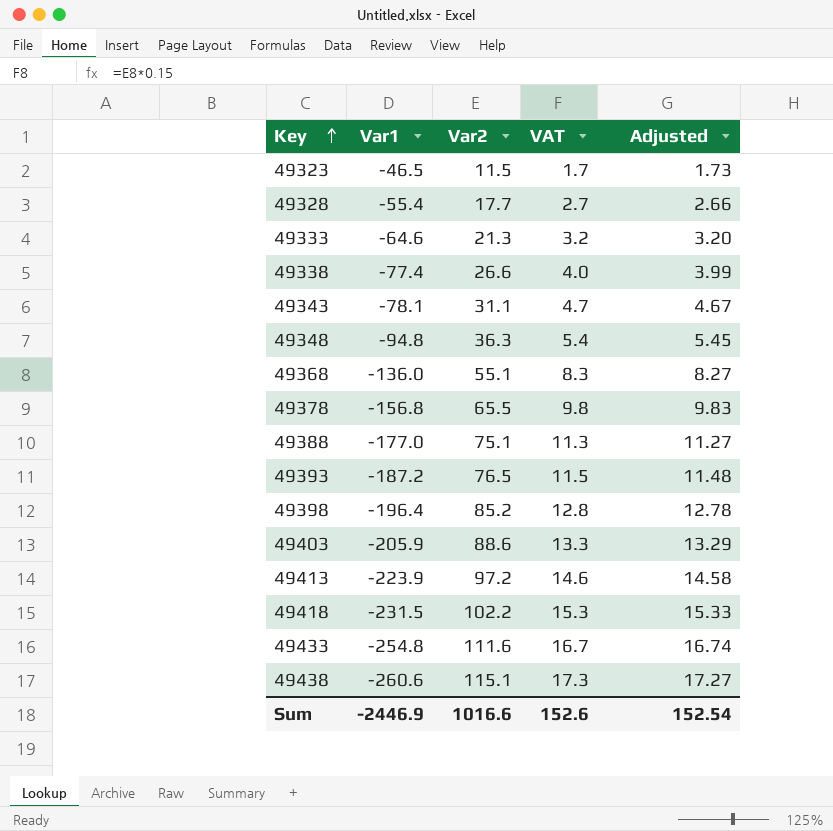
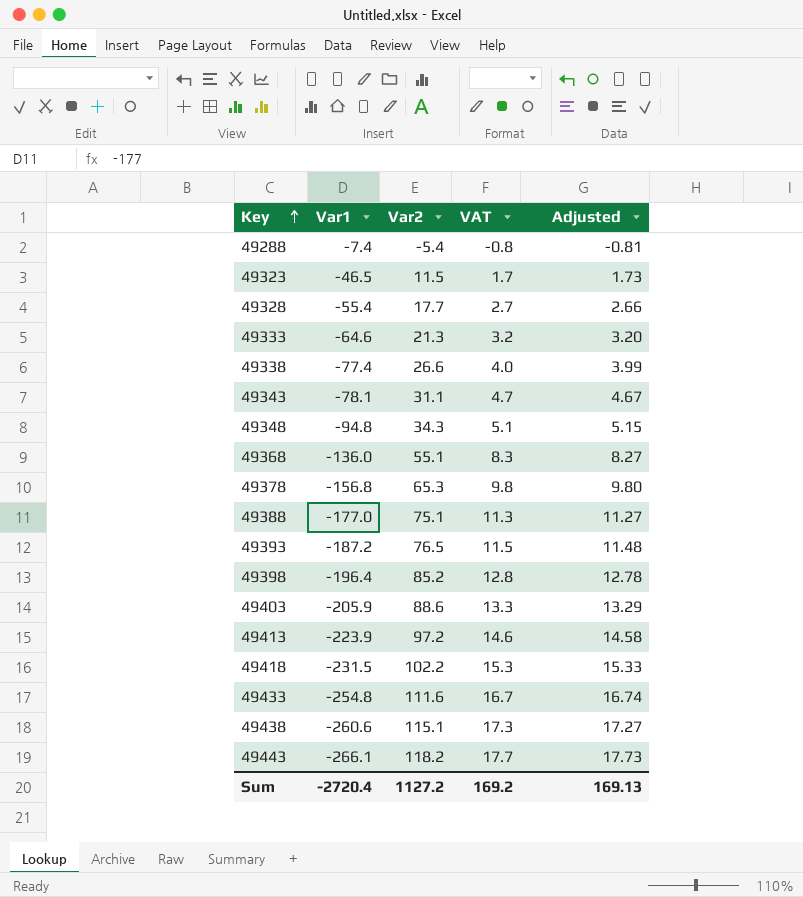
row 49288: none -> -7.4 | -5.4 | -0.8 | -0.81
49348 | Var2: 36.3 -> 34.3
49348 | VAT: 5.4 -> 5.1
49348 | Adjusted: 5.45 -> 5.15
49378 | Var2: 65.5 -> 65.3
49378 | Adjusted: 9.83 -> 9.80
row 49443: none -> -266.1 | 118.2 | 17.7 | 17.73
Sum | Var1: -2446.9 -> -2720.4
Sum | Var2: 1016.6 -> 1127.2
Sum | VAT: 152.6 -> 169.2
Sum | Adjusted: 152.54 -> 169.13

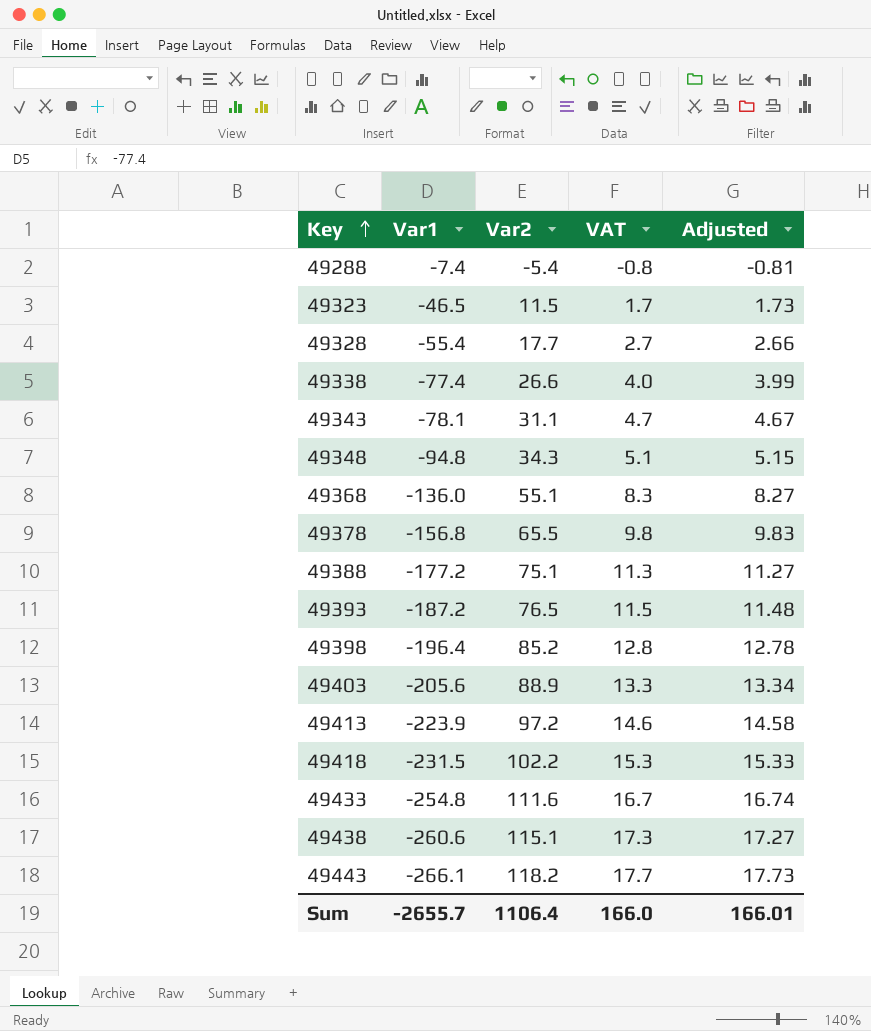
row 49333: -64.6 | 21.3 | 3.2 | 3.20 -> none
49378 | Var2: 65.3 -> 65.5
49378 | Adjusted: 9.80 -> 9.83
49388 | Var1: -177.0 -> -177.2
49403 | Var1: -205.9 -> -205.6
49403 | Var2: 88.6 -> 88.9
49403 | Adjusted: 13.29 -> 13.34
Sum | Var1: -2720.4 -> -2655.7
Sum | Var2: 1127.2 -> 1106.4
Sum | VAT: 169.2 -> 166.0
Sum | Adjusted: 169.13 -> 166.01

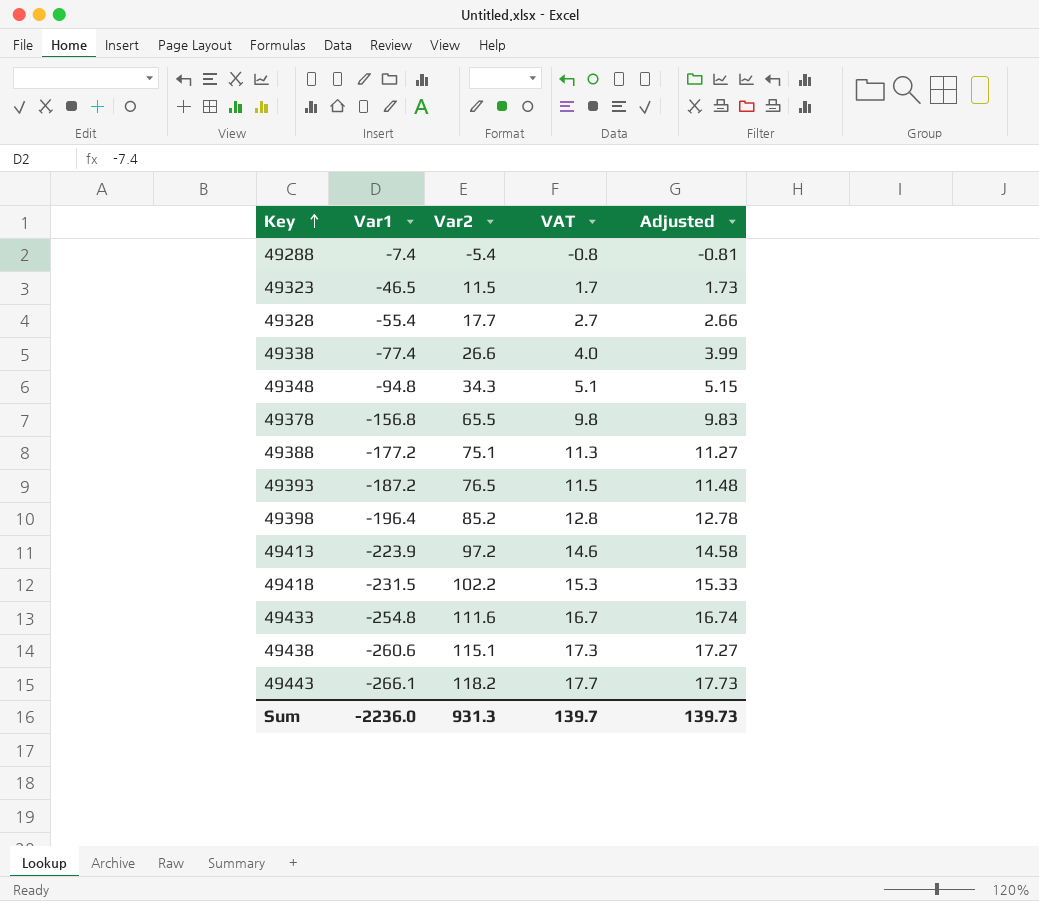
row 49343: -78.1 | 31.1 | 4.7 | 4.67 -> none
row 49368: -136.0 | 55.1 | 8.3 | 8.27 -> none
row 49403: -205.6 | 88.9 | 13.3 | 13.34 -> none
Sum | Var1: -2655.7 -> -2236.0
Sum | Var2: 1106.4 -> 931.3
Sum | VAT: 166.0 -> 139.7
Sum | Adjusted: 166.01 -> 139.73

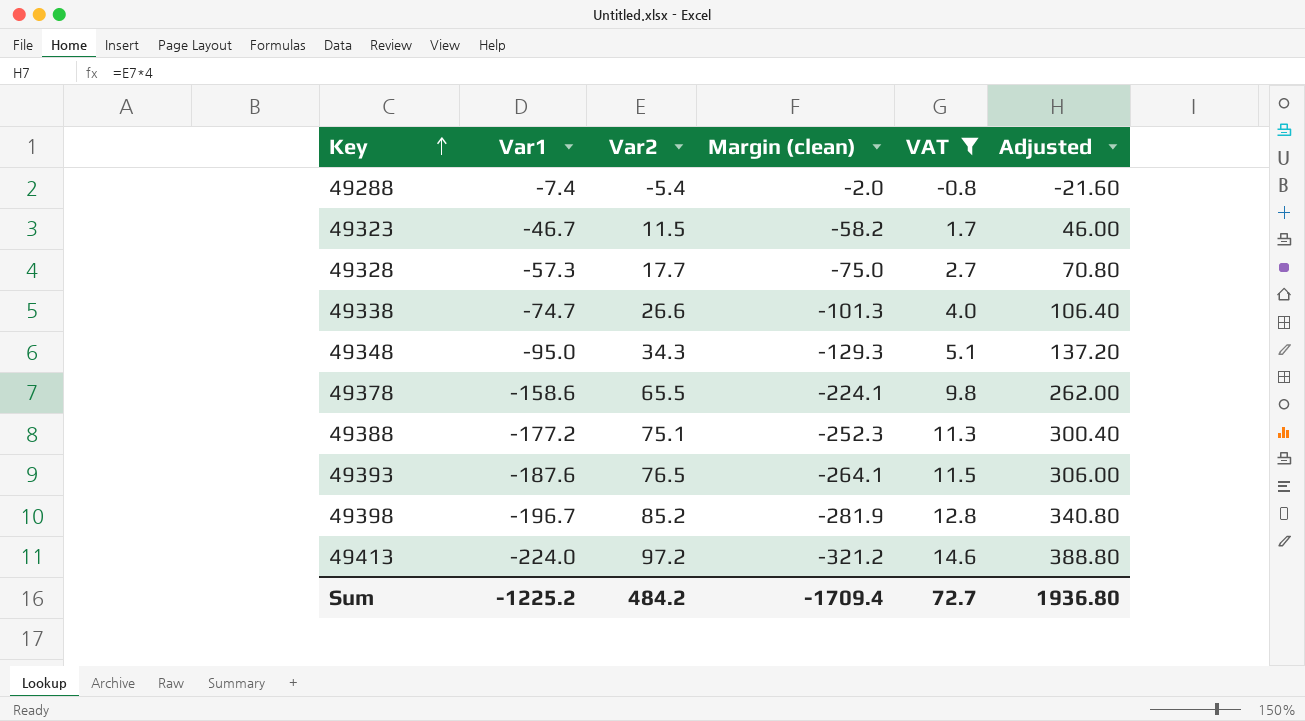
filter: none -> VAT <= 14.6
column Margin (clean) | formula: none -> [Var1] - [Var2]
column Adjusted | formula: [Var2] * 0.15 -> [Var2] * 4
49323 | Var1: -46.5 -> -46.7
49328 | Var1: -55.4 -> -57.3
49338 | Var1: -77.4 -> -74.7
49348 | Var1: -94.8 -> -95.0
49378 | Var1: -156.8 -> -158.6
49393 | Var1: -187.2 -> -187.6
49398 | Var1: -196.4 -> -196.7
49413 | Var1: -223.9 -> -224.0
Sum | Var1: -2236.0 -> -1225.2
Sum | Var2: 931.3 -> 484.2
Sum | VAT: 139.7 -> 72.7
Sum | Adjusted: 139.73 -> 1936.80

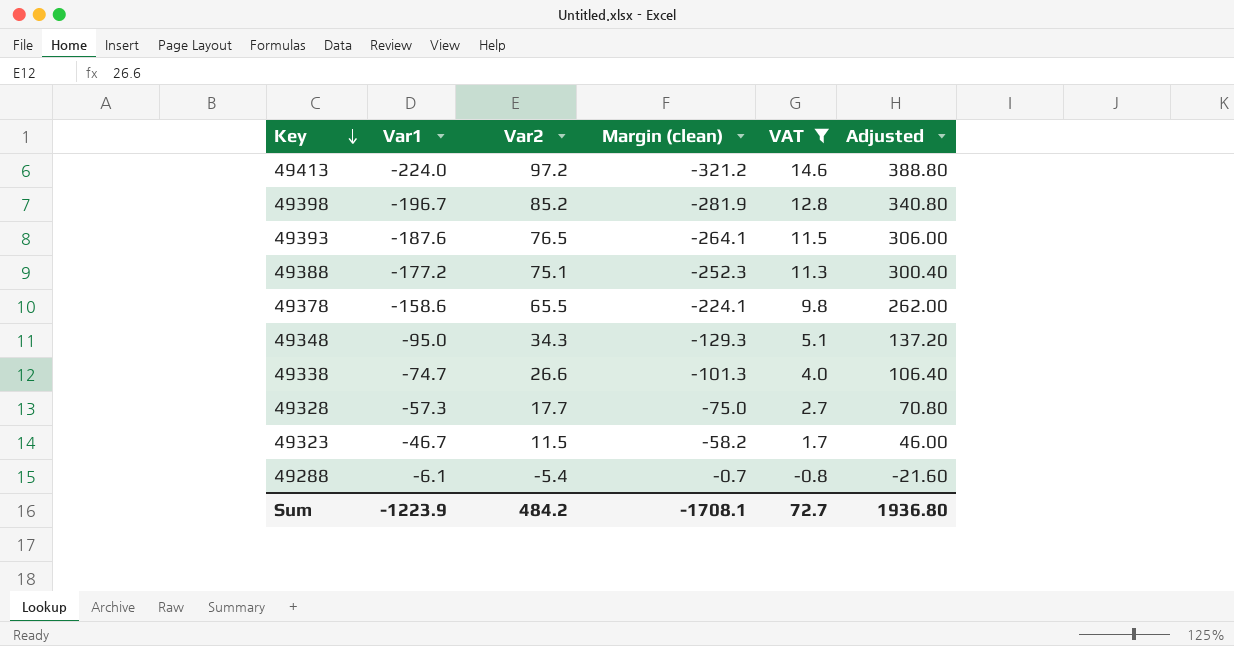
row order: Key ascending -> Key descending
49288 | Var1: -7.4 -> -6.1
49288 | Margin (clean): -2.0 -> -0.7
Sum | Var1: -1225.2 -> -1223.9
Sum | Margin (clean): -1709.4 -> -1708.1

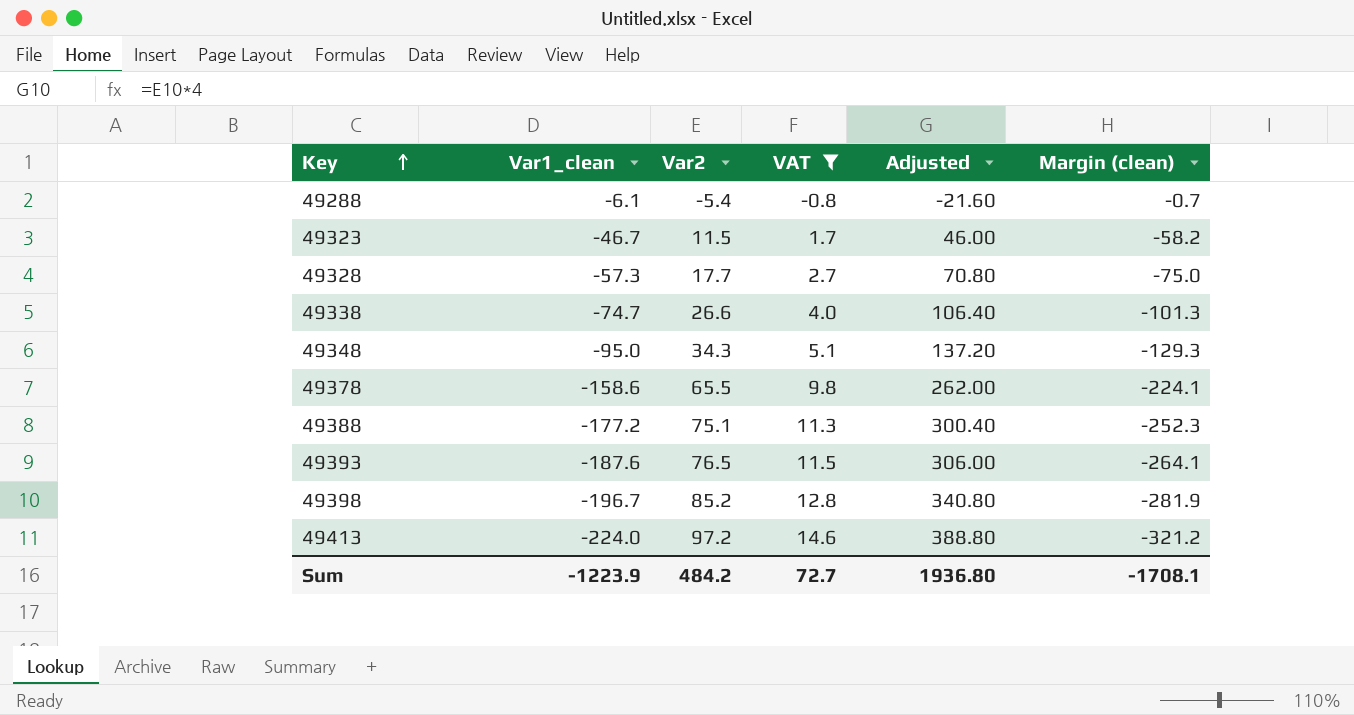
row order: Key descending -> Key ascending
column name: Var1 -> Var1_clean
column Margin (clean) | position: 4 -> 6

